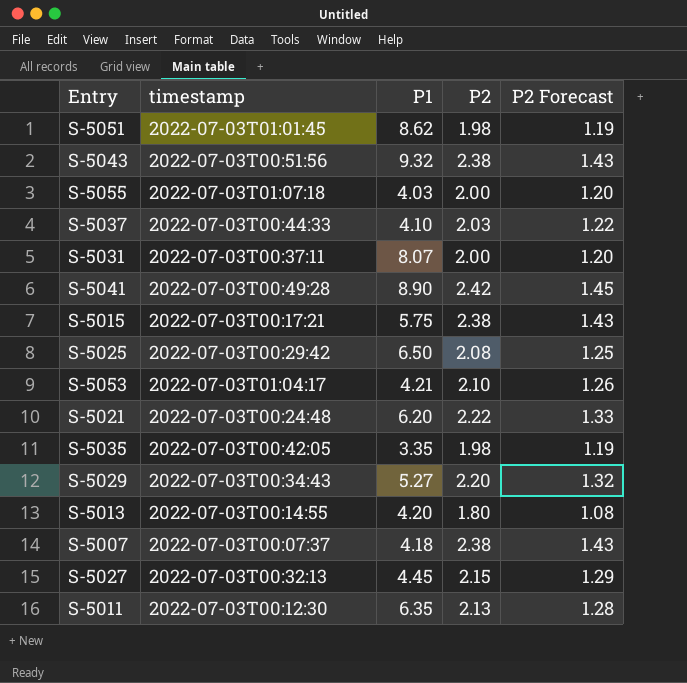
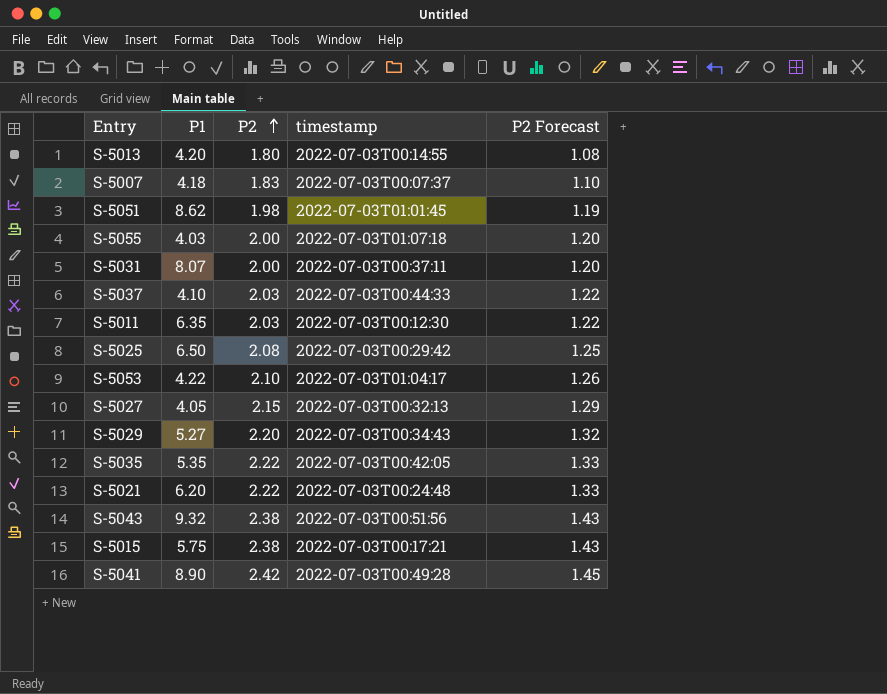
row order: none -> P2 ascending
column timestamp | position: 2 -> 4
S-5007 | P2: 2.38 -> 1.83
S-5007 | P2 Forecast: 1.43 -> 1.10
S-5011 | P2: 2.13 -> 2.03
S-5011 | P2 Forecast: 1.28 -> 1.22
S-5053 | P1: 4.21 -> 4.22
S-5027 | P1: 4.45 -> 4.05
S-5035 | P1: 3.35 -> 5.35
S-5035 | P2: 1.98 -> 2.22
S-5035 | P2 Forecast: 1.19 -> 1.33

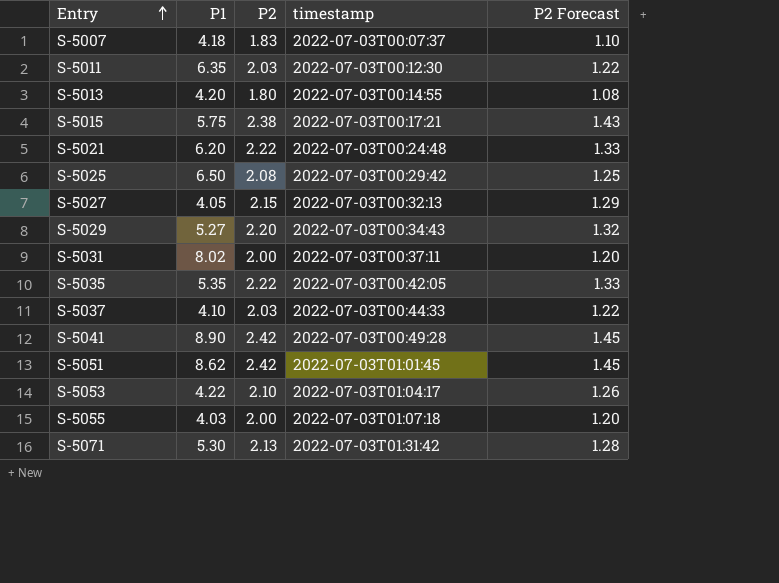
row order: P2 ascending -> Entry ascending
row S-5043: 9.32 | 2.38 | 2022-07-03T00:51:56 | 1.43 -> none
S-5031 | P1: 8.07 -> 8.02
S-5051 | P2: 1.98 -> 2.42
S-5051 | P2 Forecast: 1.19 -> 1.45
row S-5071: none -> 5.30 | 2.13 | 2022-07-03T01:31:42 | 1.28

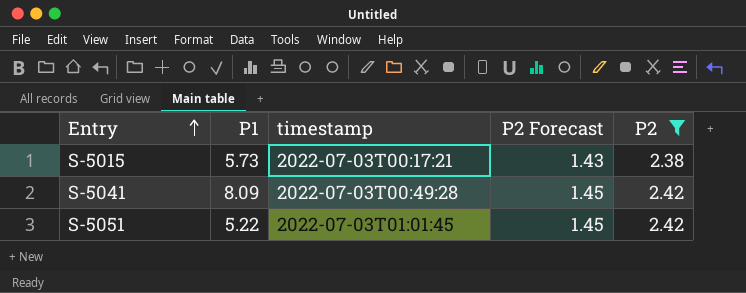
filter: none -> P2 >= 2.38
column P2 | position: 3 -> 5
S-5015 | P1: 5.75 -> 5.73
S-5041 | P1: 8.90 -> 8.09
S-5051 | P1: 8.62 -> 5.22

